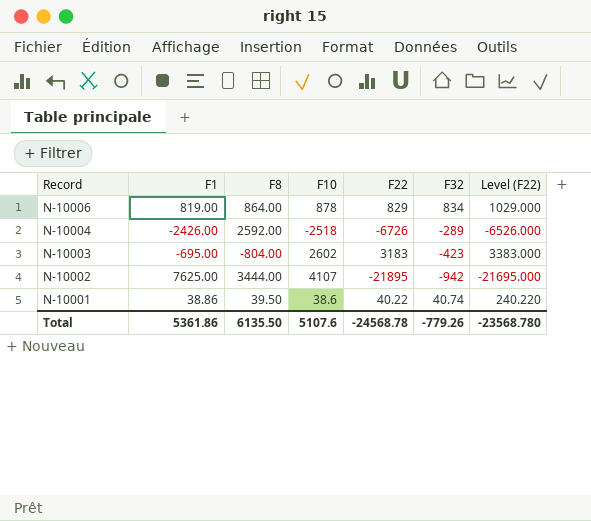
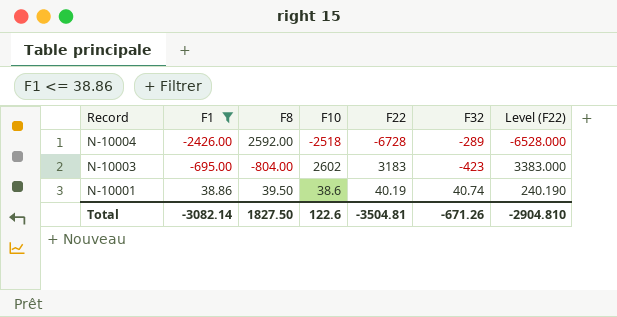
filter: none -> F1 <= 38.86
N-10004 | F22: -6726 -> -6728
N-10004 | Level (F22): -6526.000 -> -6528.000
N-10001 | F22: 40.22 -> 40.19
N-10001 | Level (F22): 240.220 -> 240.190
Total | F1: 5361.86 -> -3082.14
Total | F8: 6135.50 -> 1827.50
Total | F10: 5107.6 -> 122.6
Total | F22: -24568.78 -> -3504.81
Total | F32: -779.26 -> -671.26
Total | Level (F22): -23568.780 -> -2904.810

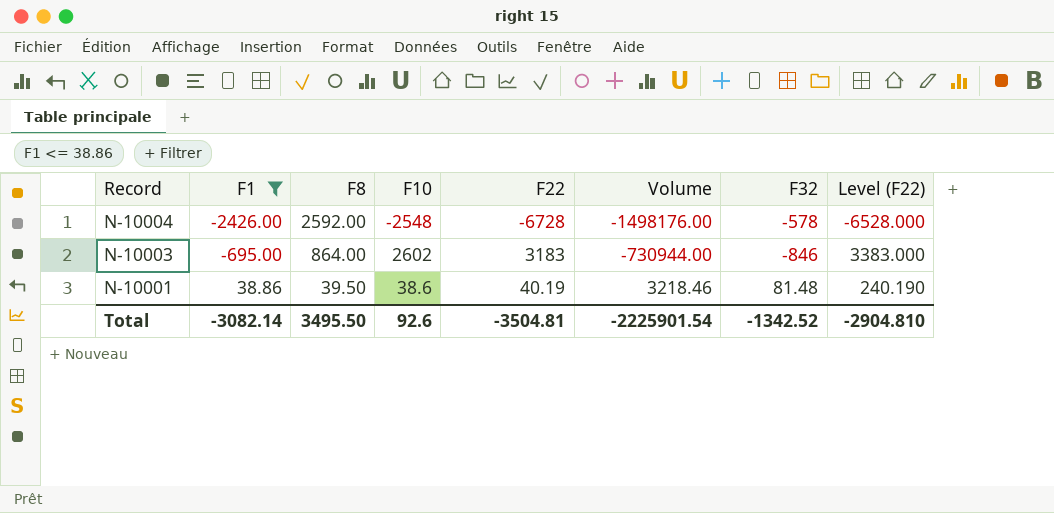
column Volume | formula: none -> [F8] * [F32]
N-10004 | F10: -2518 -> -2548
N-10004 | F32: -289 -> -578
N-10003 | F8: -804.00 -> 864.00
N-10003 | F32: -423 -> -846
N-10001 | F32: 40.74 -> 81.48
Total | F8: 1827.50 -> 3495.50
Total | F10: 122.6 -> 92.6
Total | F32: -671.26 -> -1342.52

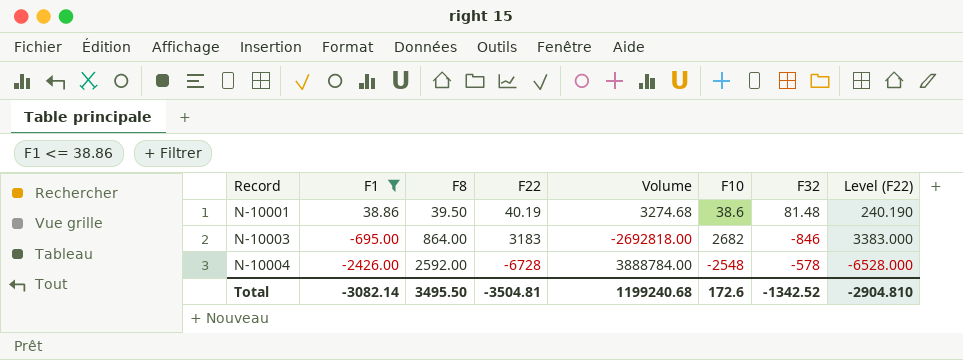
row order: Record descending -> Record ascending
column Volume | formula: [F8] * [F32] -> [F22] * [F32]
column F10 | position: 4 -> 6
N-10003 | F10: 2602 -> 2682
Total | Volume: -2225901.54 -> 1199240.68
Total | F10: 92.6 -> 172.6

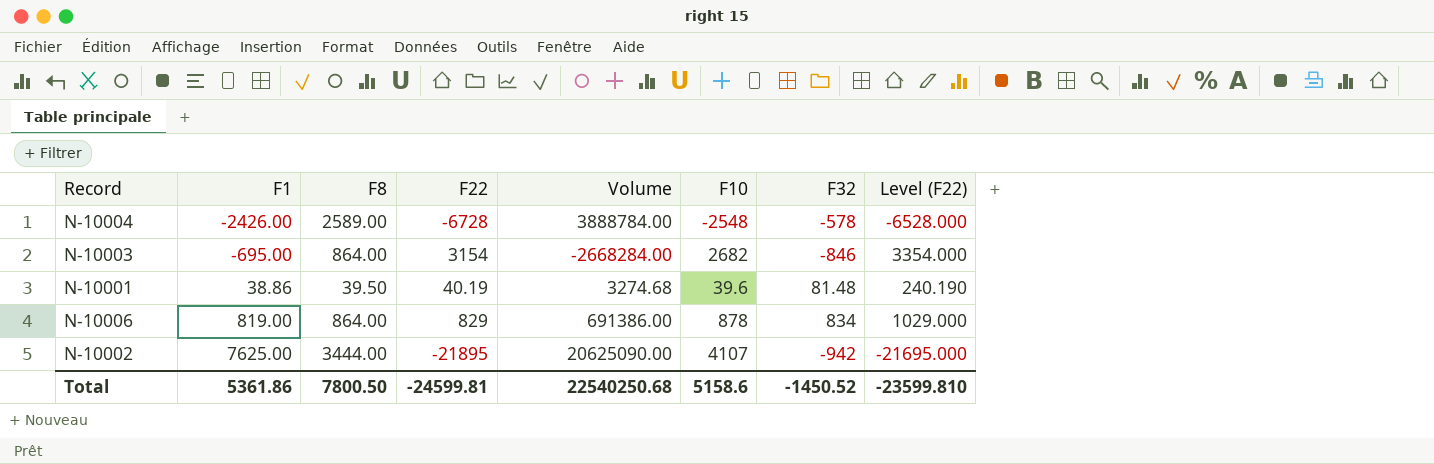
filter: F1 <= 38.86 -> none
row order: Record ascending -> F1 ascending
N-10004 | F8: 2592.00 -> 2589.00
N-10003 | F22: 3183 -> 3154
N-10003 | Volume: -2692818.00 -> -2668284.00
N-10003 | Level (F22): 3383.000 -> 3354.000
N-10001 | F10: 38.6 -> 39.6
Total | F1: -3082.14 -> 5361.86
Total | F8: 3495.50 -> 7800.50
Total | F22: -3504.81 -> -24599.81
Total | Volume: 1199240.68 -> 22540250.68
Total | F10: 172.6 -> 5158.6
Total | F32: -1342.52 -> -1450.52
Total | Level (F22): -2904.810 -> -23599.810

